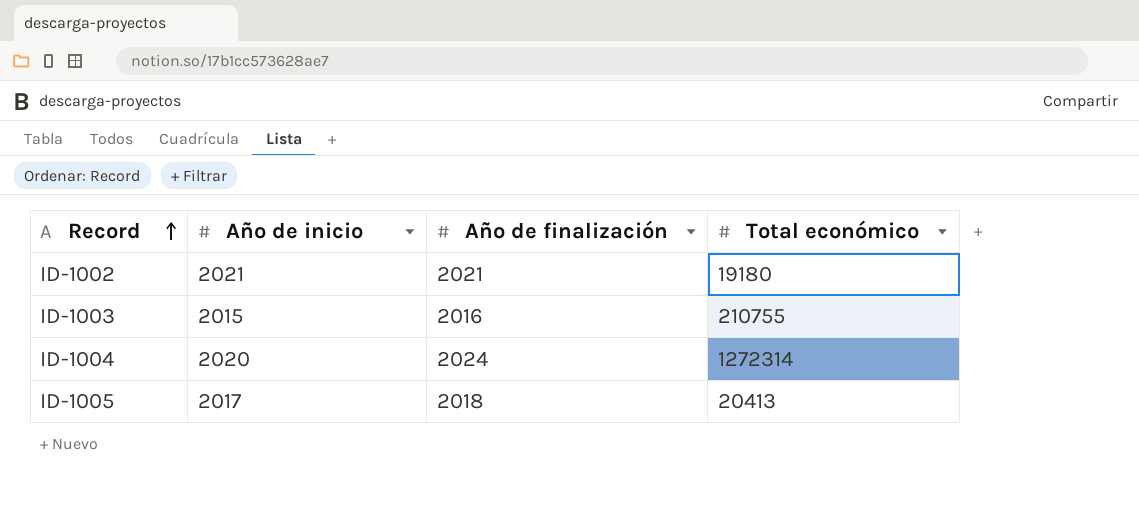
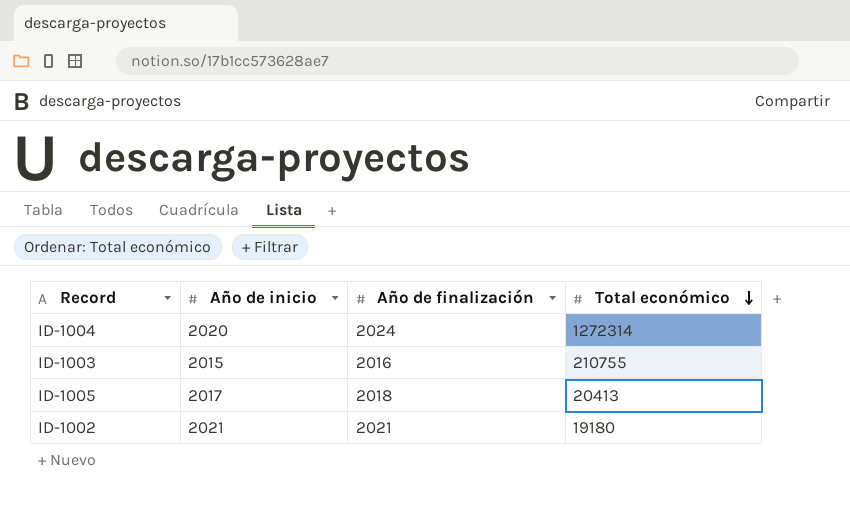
row order: Record ascending -> Total económico descending

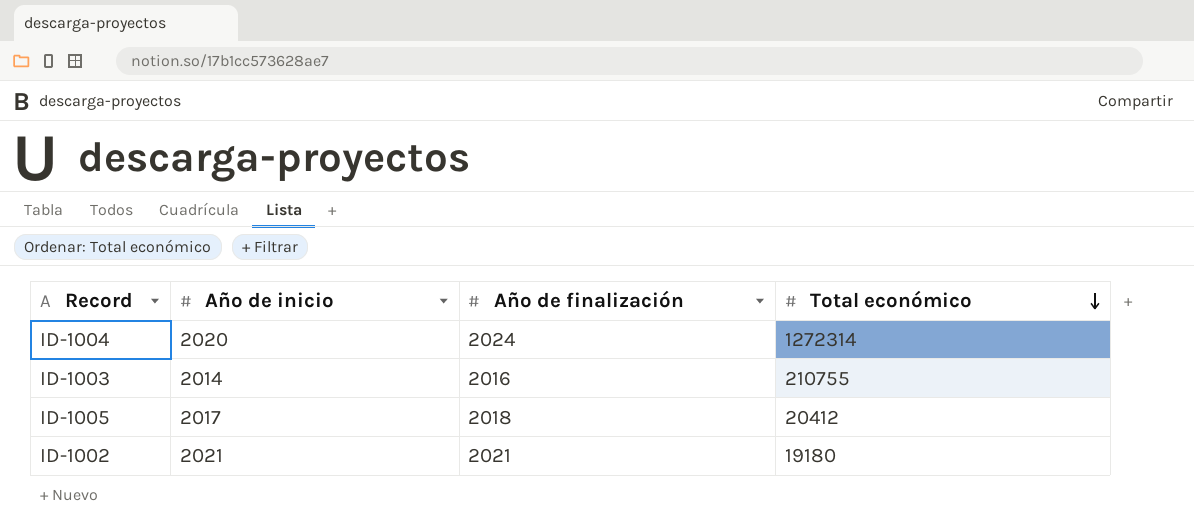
ID-1003 | Año de inicio: 2015 -> 2014
ID-1005 | Total económico: 20413 -> 20412

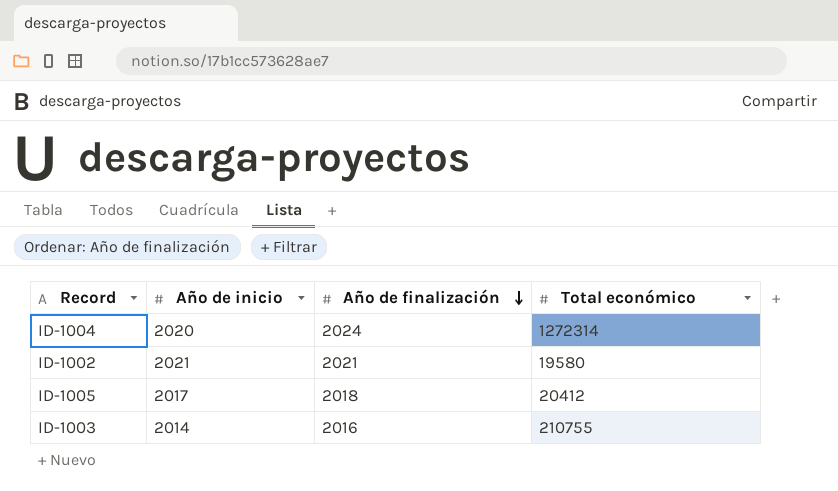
row order: Total económico descending -> Año de finalización descending
ID-1002 | Total económico: 19180 -> 19580

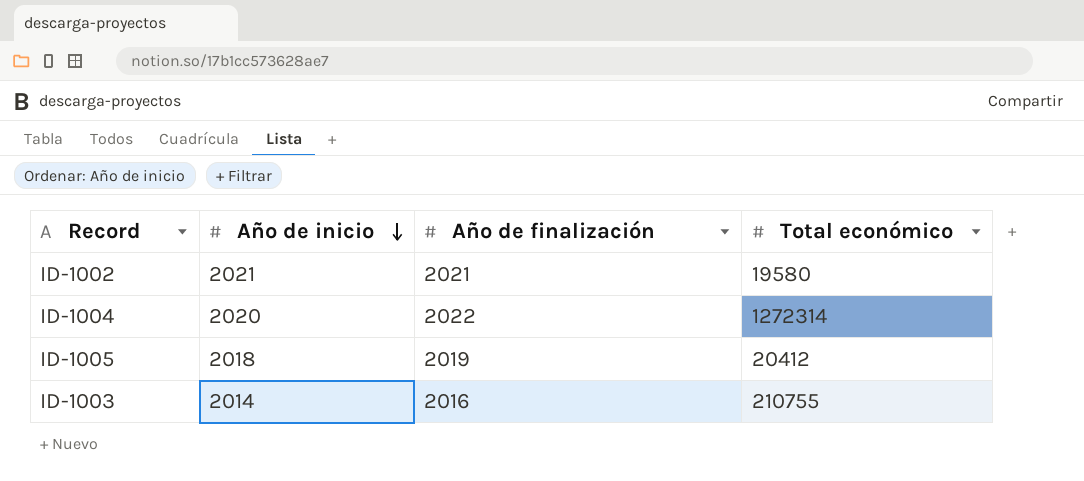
row order: Año de finalización descending -> Año de inicio descending
ID-1004 | Año de finalización: 2024 -> 2022
ID-1005 | Año de inicio: 2017 -> 2018
ID-1005 | Año de finalización: 2018 -> 2019

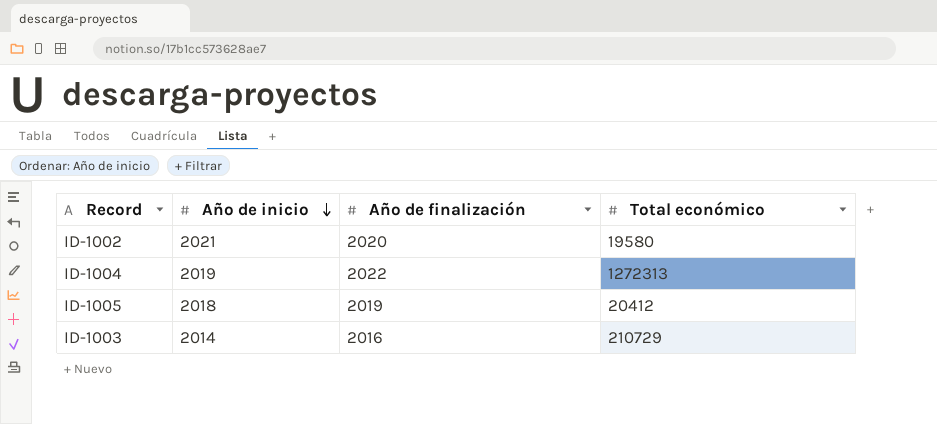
ID-1002 | Año de finalización: 2021 -> 2020
ID-1004 | Año de inicio: 2020 -> 2019
ID-1004 | Total económico: 1272314 -> 1272313
ID-1003 | Total económico: 210755 -> 210729

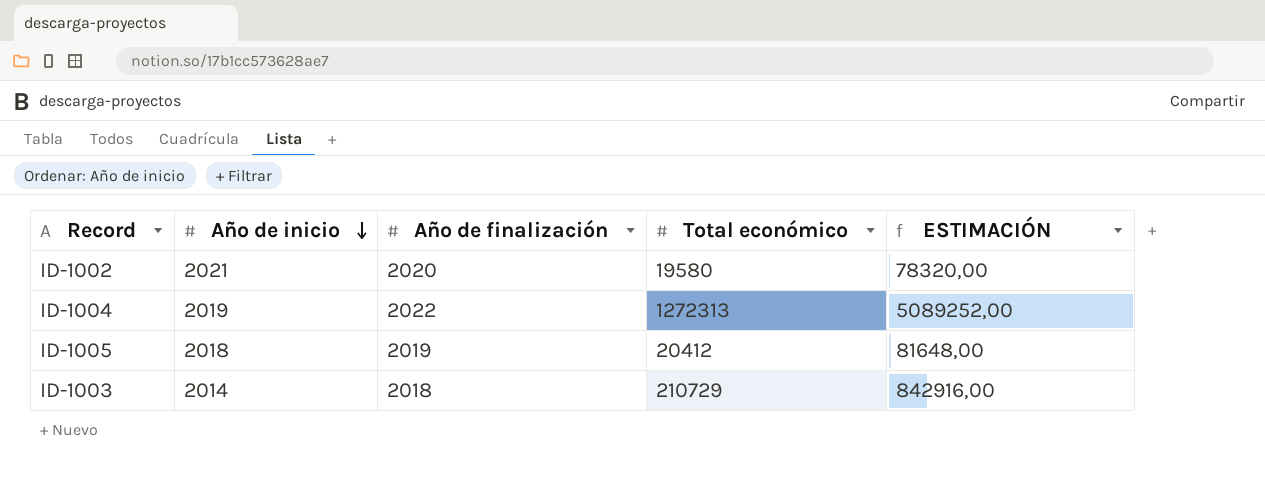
column ESTIMACIÓN | formula: none -> [Total económico] * 4
ID-1003 | Año de finalización: 2016 -> 2018

